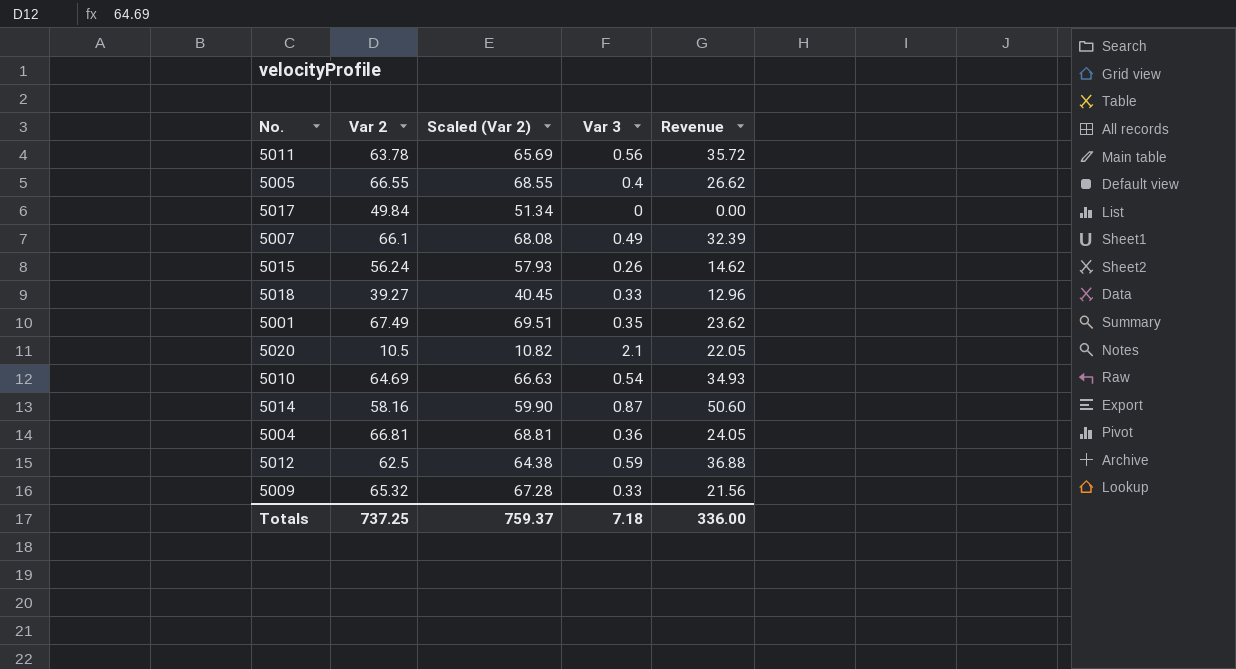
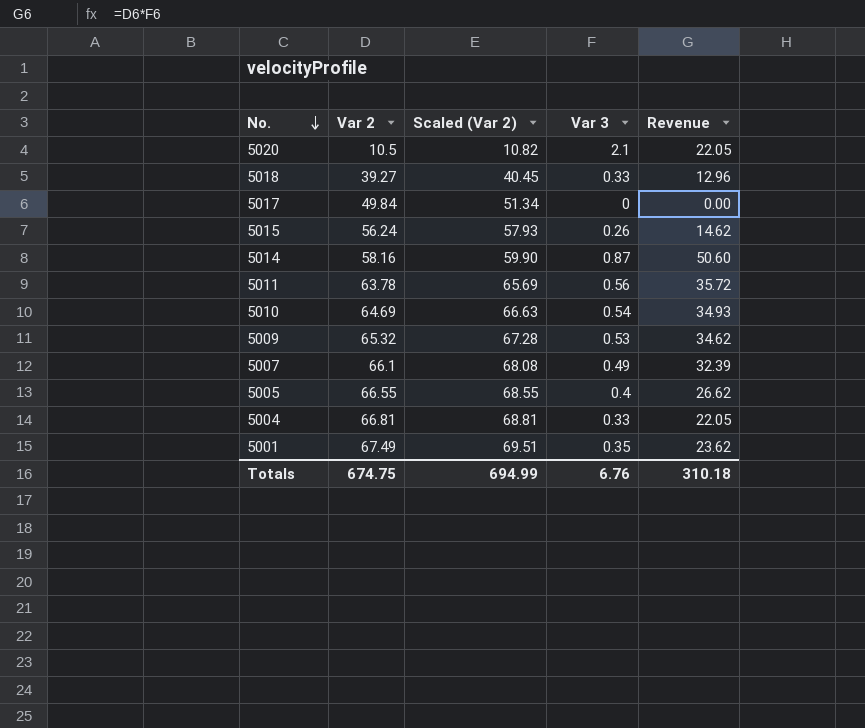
row order: none -> No. descending
row 5012: 62.5 | 64.38 | 0.59 | 36.88 -> none
5009 | Var 3: 0.33 -> 0.53
5009 | Revenue: 21.56 -> 34.62
5004 | Var 3: 0.36 -> 0.33
5004 | Revenue: 24.05 -> 22.05
Totals | Var 2: 737.25 -> 674.75
Totals | Scaled (Var 2): 759.37 -> 694.99
Totals | Var 3: 7.18 -> 6.76
Totals | Revenue: 336.00 -> 310.18

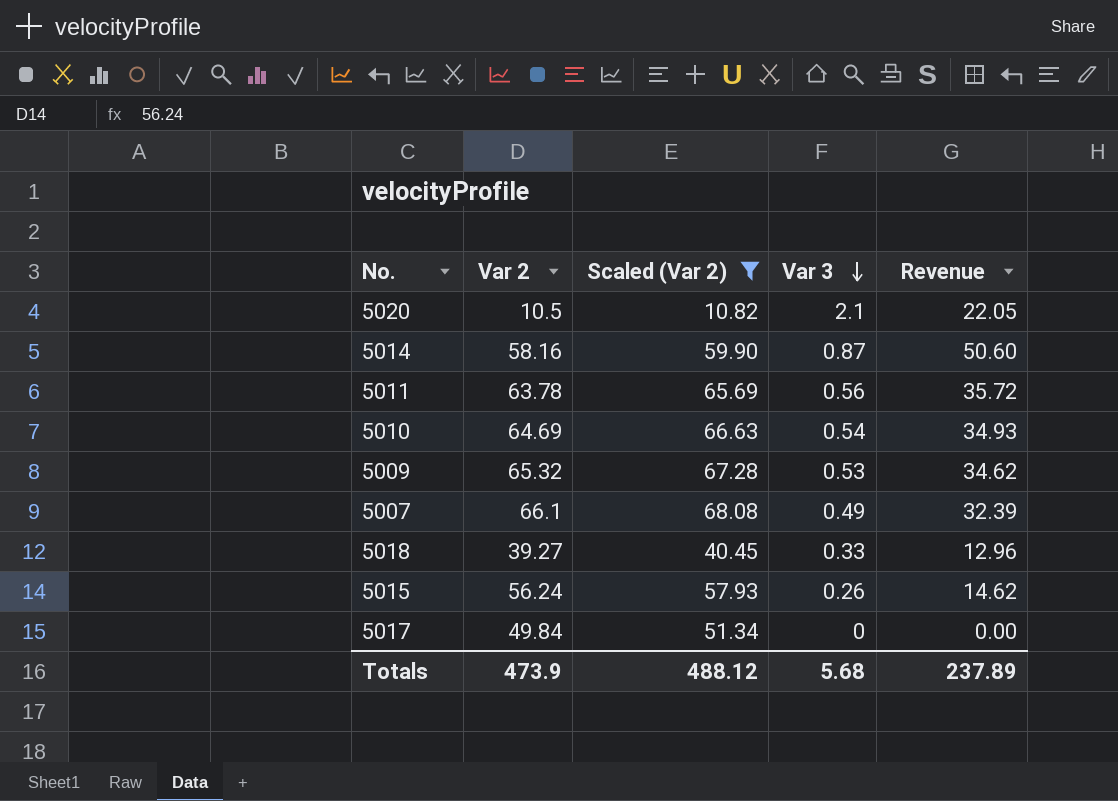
filter: none -> Scaled (Var 2) <= 68.08
row order: No. descending -> Var 3 descending
Totals | Var 2: 674.75 -> 473.9
Totals | Scaled (Var 2): 694.99 -> 488.12
Totals | Var 3: 6.76 -> 5.68
Totals | Revenue: 310.18 -> 237.89

